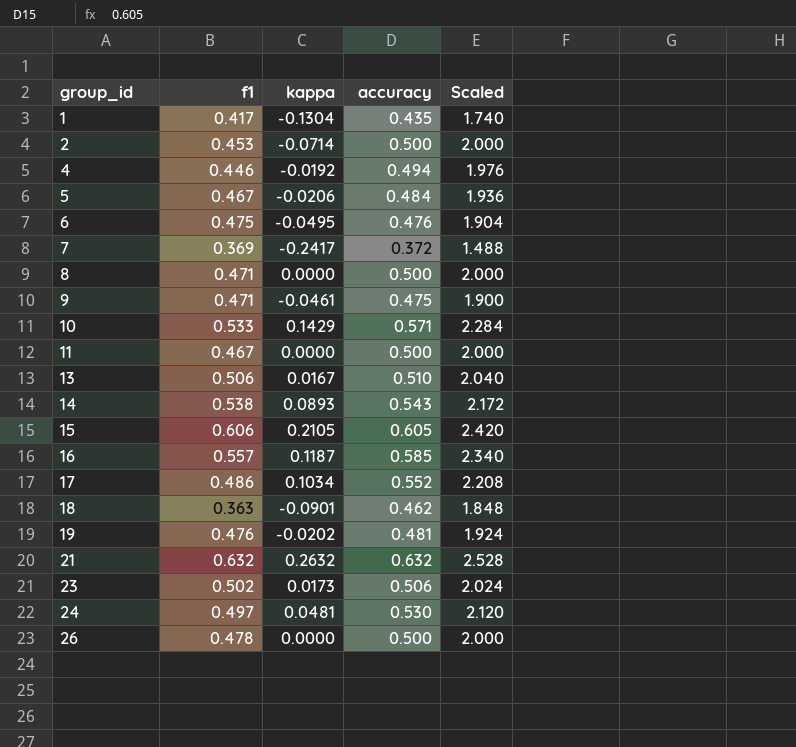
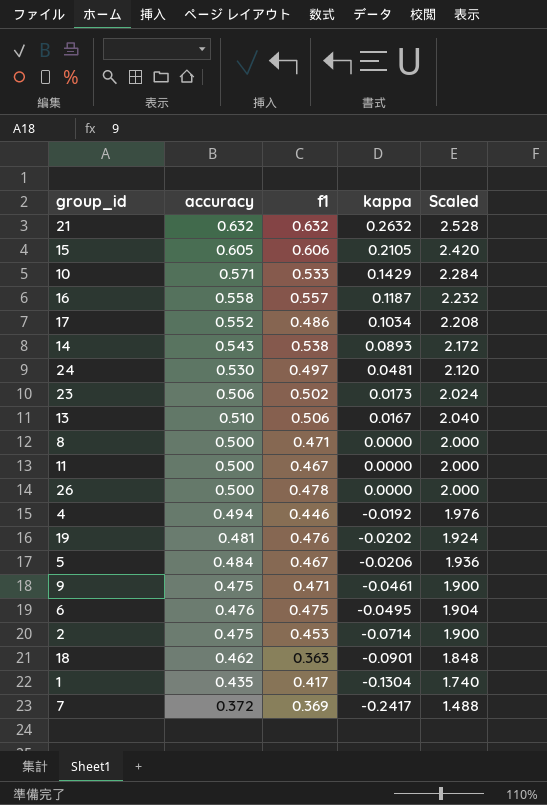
row order: group_id ascending -> kappa descending
column accuracy | position: 4 -> 2
16 | accuracy: 0.585 -> 0.558
16 | Scaled: 2.340 -> 2.232
2 | accuracy: 0.500 -> 0.475
2 | Scaled: 2.000 -> 1.900

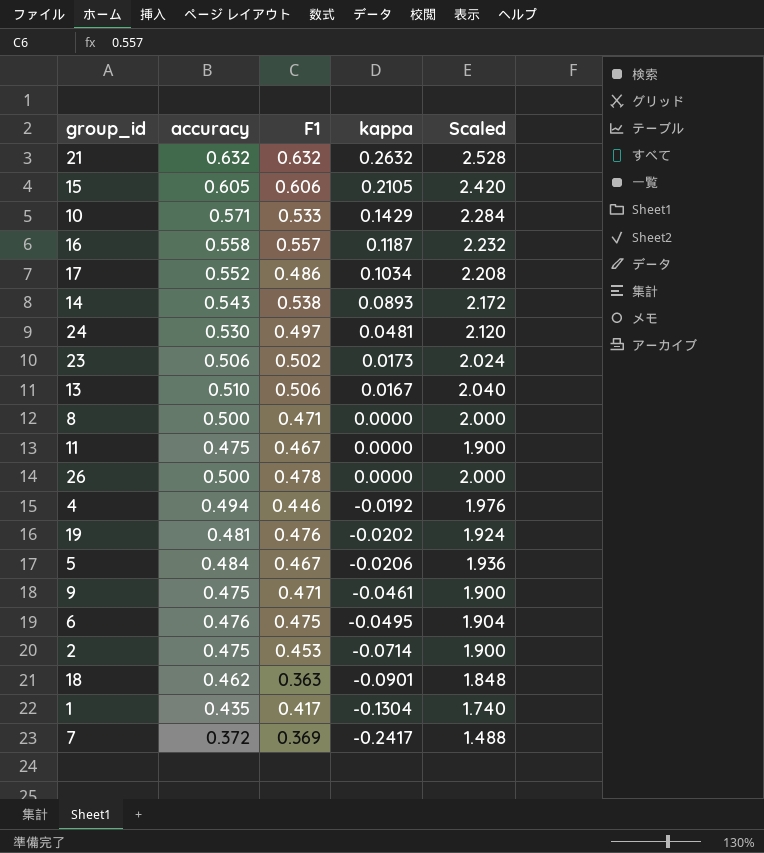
column name: f1 -> F1
11 | accuracy: 0.500 -> 0.475
11 | Scaled: 2.000 -> 1.900

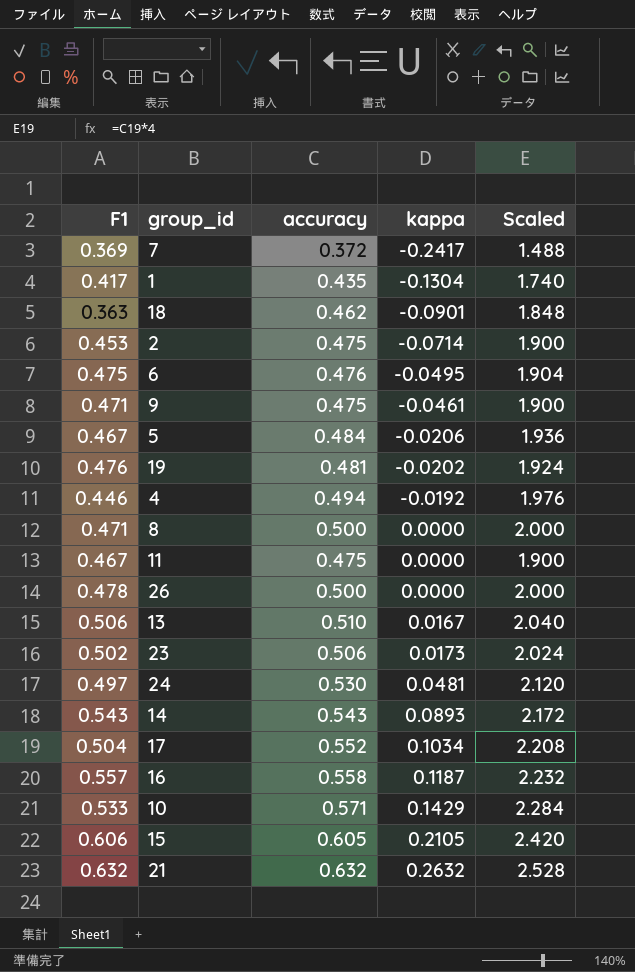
row order: kappa descending -> kappa ascending
column F1 | position: 3 -> 1
14 | F1: 0.538 -> 0.543
17 | F1: 0.486 -> 0.504

